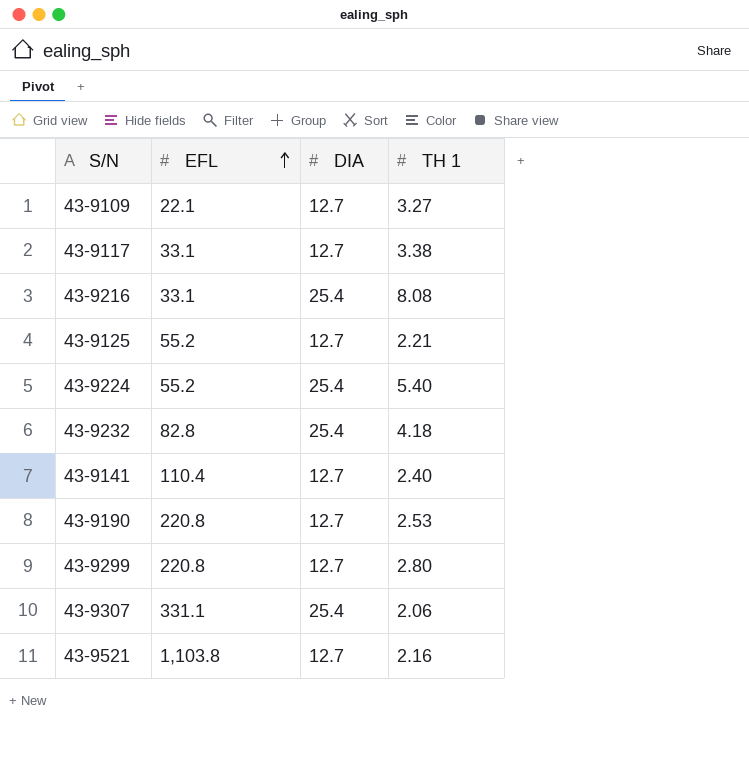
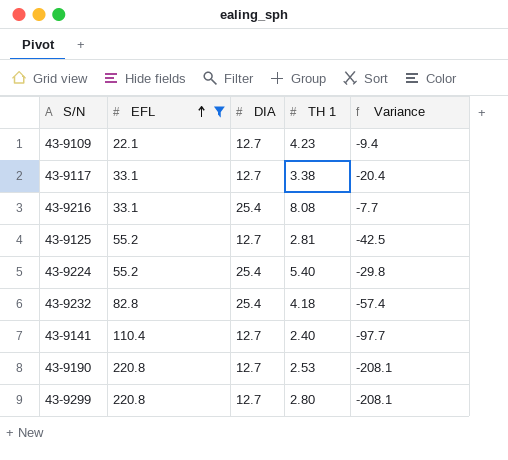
filter: none -> EFL <= 220.8
column Variance | formula: none -> [DIA] - [EFL]
43-9109 | TH 1: 3.27 -> 4.23
43-9125 | TH 1: 2.21 -> 2.81

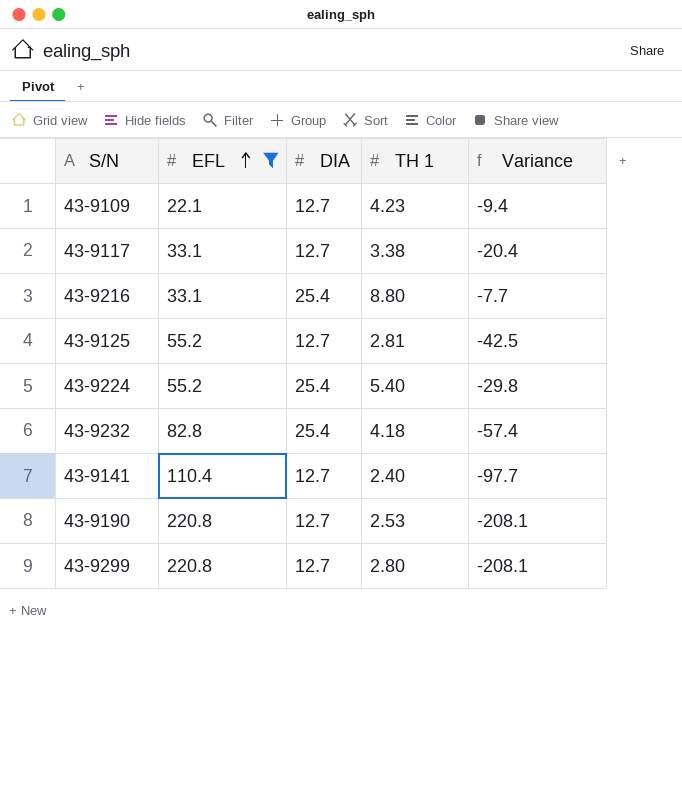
43-9216 | TH 1: 8.08 -> 8.80

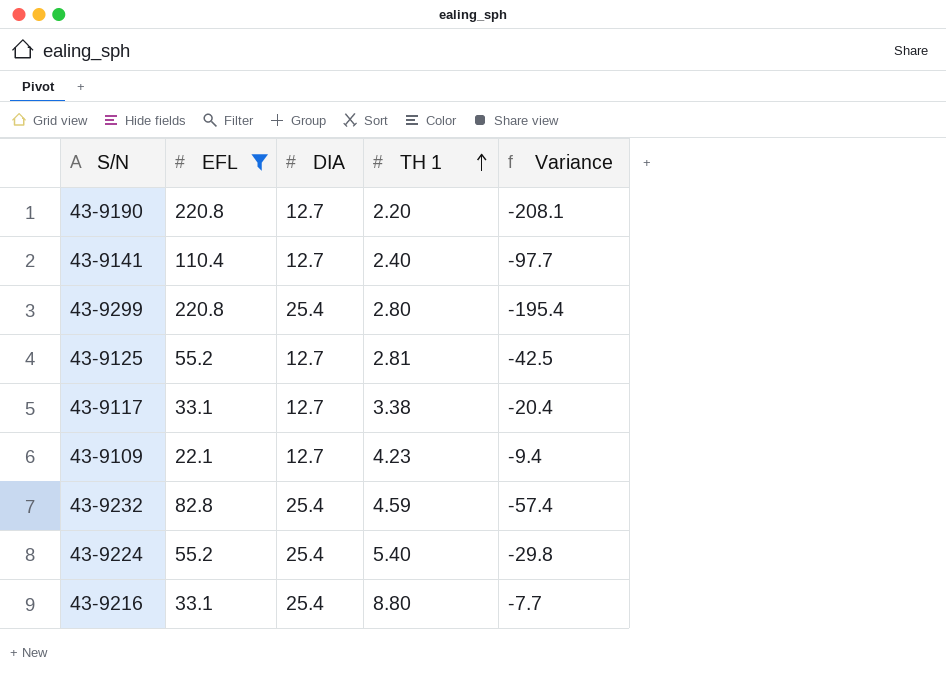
row order: EFL ascending -> TH 1 ascending
43-9190 | TH 1: 2.53 -> 2.20
43-9299 | DIA: 12.7 -> 25.4
43-9299 | Variance: -208.1 -> -195.4
43-9232 | TH 1: 4.18 -> 4.59

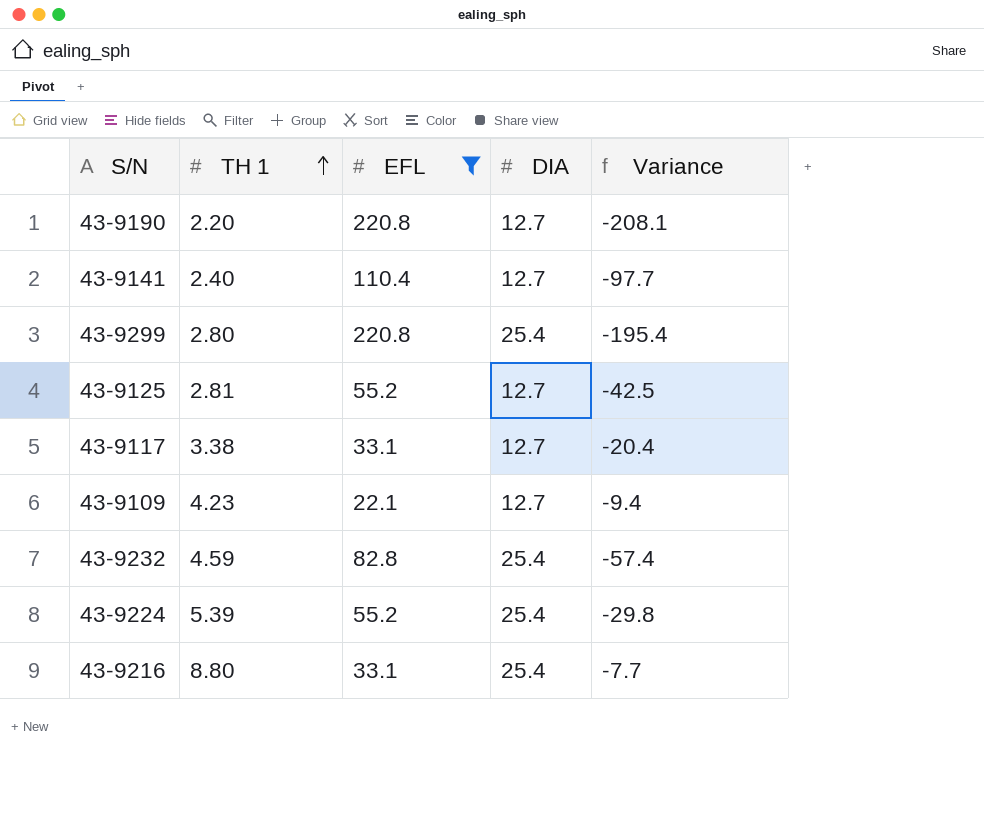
column TH 1 | position: 4 -> 2
43-9224 | TH 1: 5.40 -> 5.39

